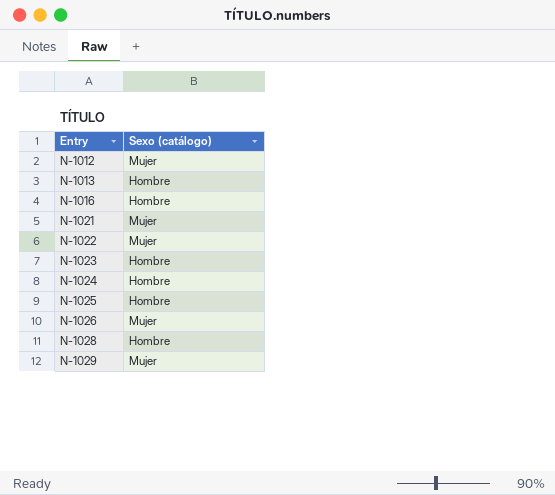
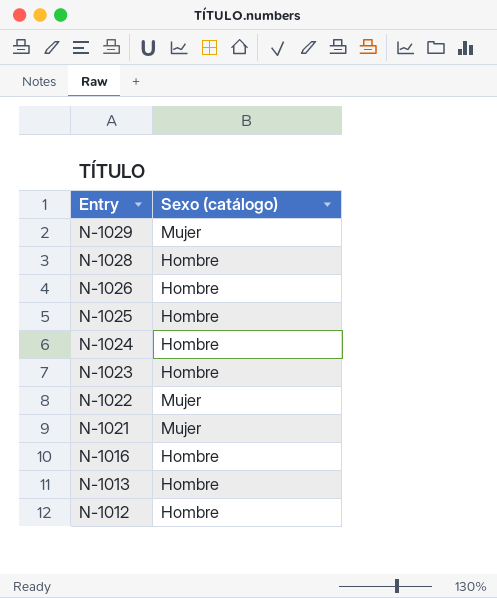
row order: Entry ascending -> Entry descending
N-1026 | Sexo (catálogo): Mujer -> Hombre
N-1012 | Sexo (catálogo): Mujer -> Hombre

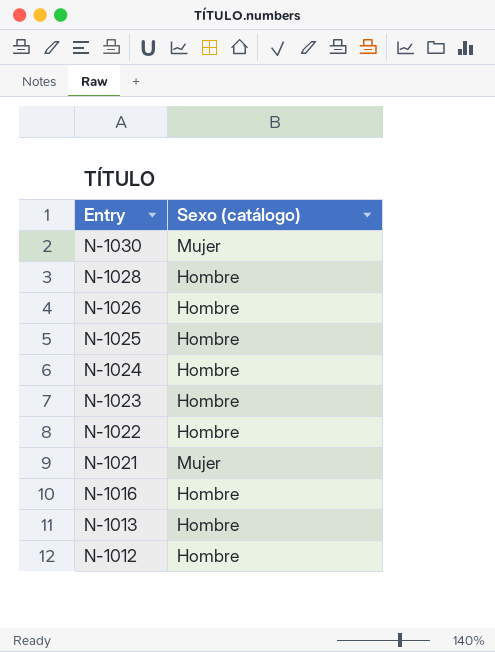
row N-1029: Mujer -> none
row N-1030: none -> Mujer
N-1022 | Sexo (catálogo): Mujer -> Hombre

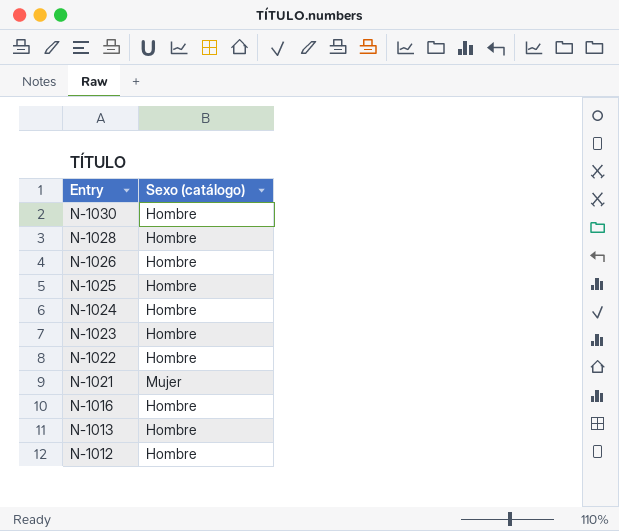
N-1030 | Sexo (catálogo): Mujer -> Hombre

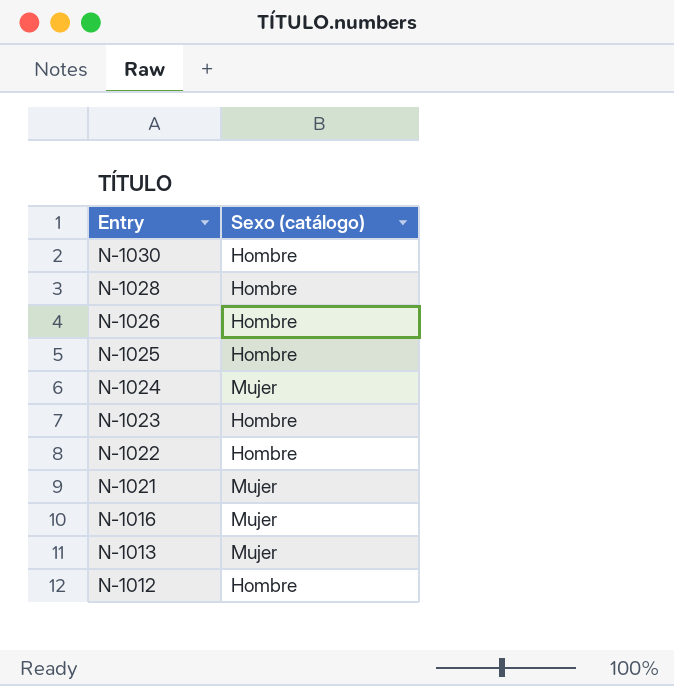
N-1024 | Sexo (catálogo): Hombre -> Mujer
N-1016 | Sexo (catálogo): Hombre -> Mujer
N-1013 | Sexo (catálogo): Hombre -> Mujer

